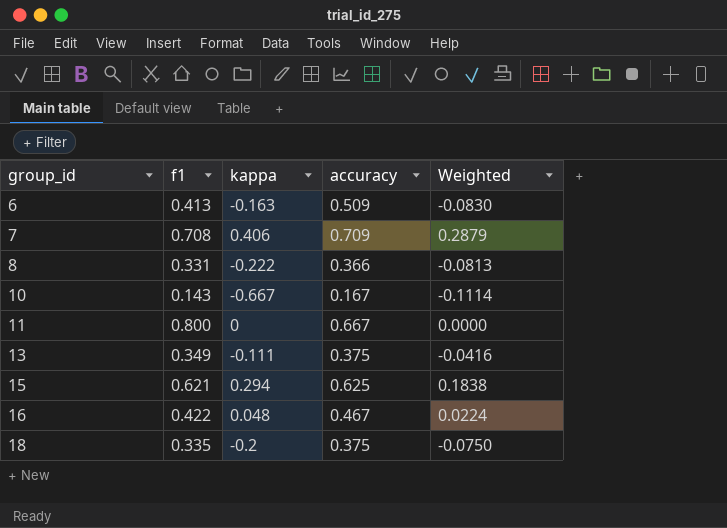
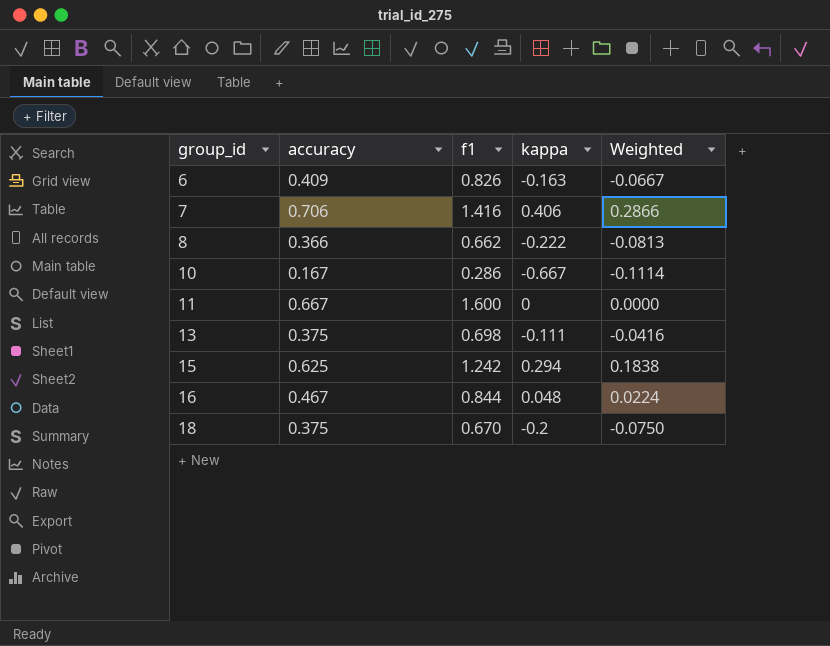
column accuracy | position: 4 -> 2
6 | accuracy: 0.509 -> 0.409
6 | f1: 0.413 -> 0.826
6 | Weighted: -0.0830 -> -0.0667
7 | accuracy: 0.709 -> 0.706
7 | f1: 0.708 -> 1.416
7 | Weighted: 0.2879 -> 0.2866
8 | f1: 0.331 -> 0.662
10 | f1: 0.143 -> 0.286
11 | f1: 0.800 -> 1.600
13 | f1: 0.349 -> 0.698
15 | f1: 0.621 -> 1.242
16 | f1: 0.422 -> 0.844
18 | f1: 0.335 -> 0.670

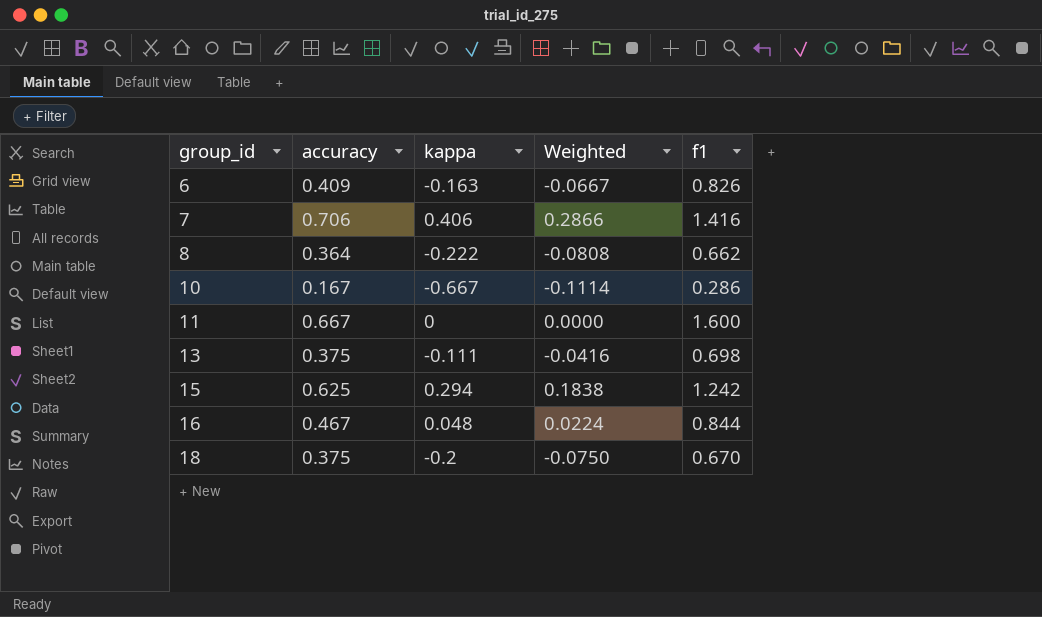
column f1 | position: 3 -> 5
8 | accuracy: 0.366 -> 0.364
8 | Weighted: -0.0813 -> -0.0808

